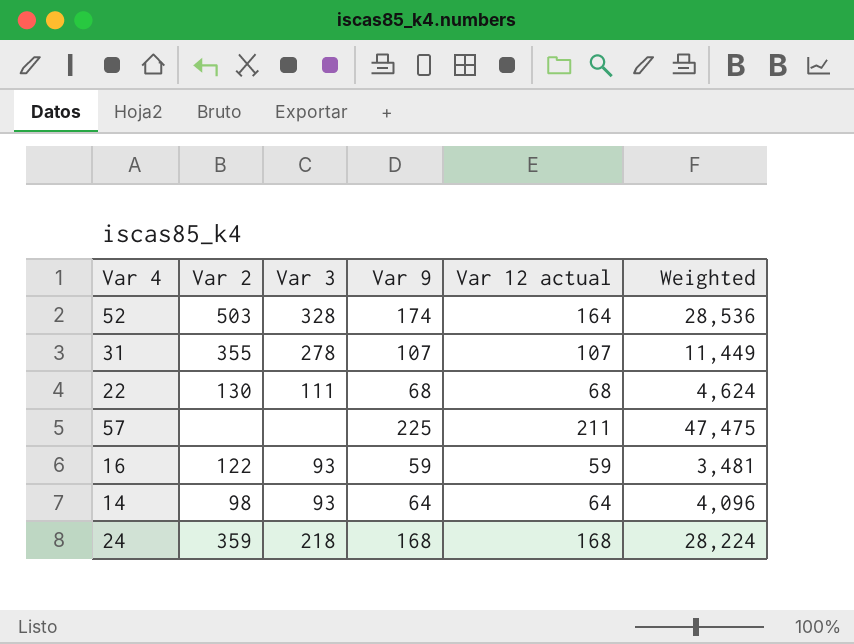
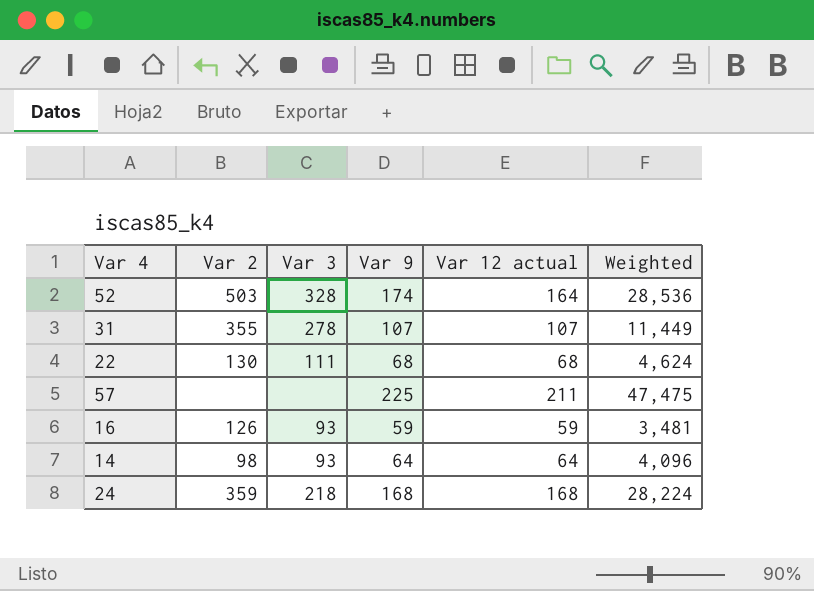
16 | Var 2: 122 -> 126

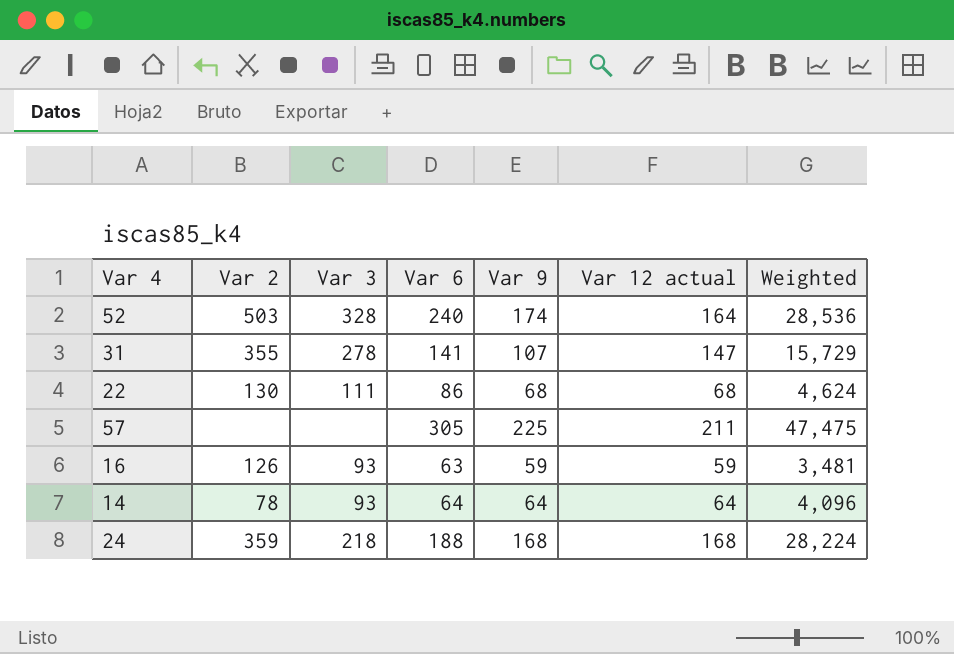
column Var 6 | position: none -> 4
31 | Var 12 actual: 107 -> 147
31 | Weighted: 11,449 -> 15,729
14 | Var 2: 98 -> 78

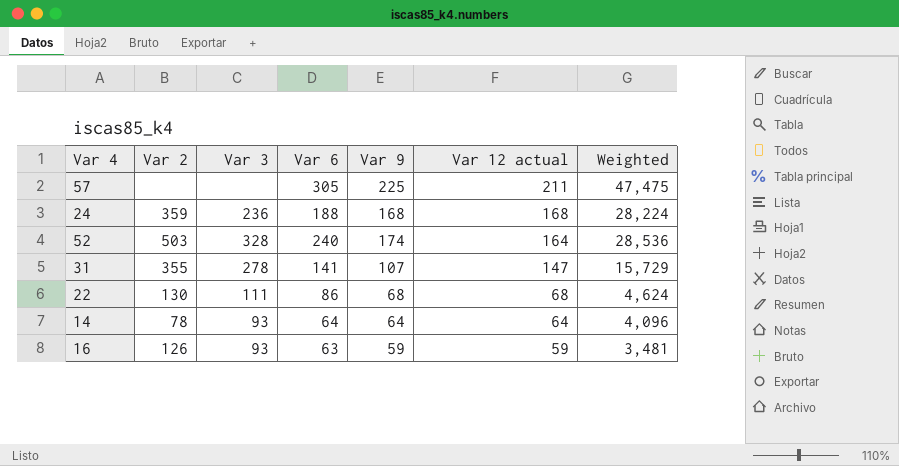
row order: none -> Var 12 actual descending
24 | Var 3: 218 -> 236

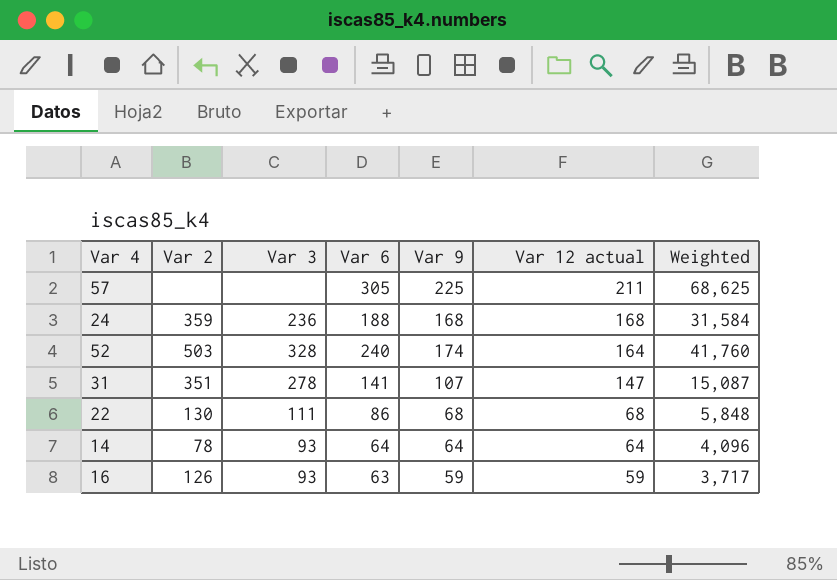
column Weighted | formula: [Var 9] * [Var 12 actual] -> [Var 6] * [Var 9]
31 | Var 2: 355 -> 351

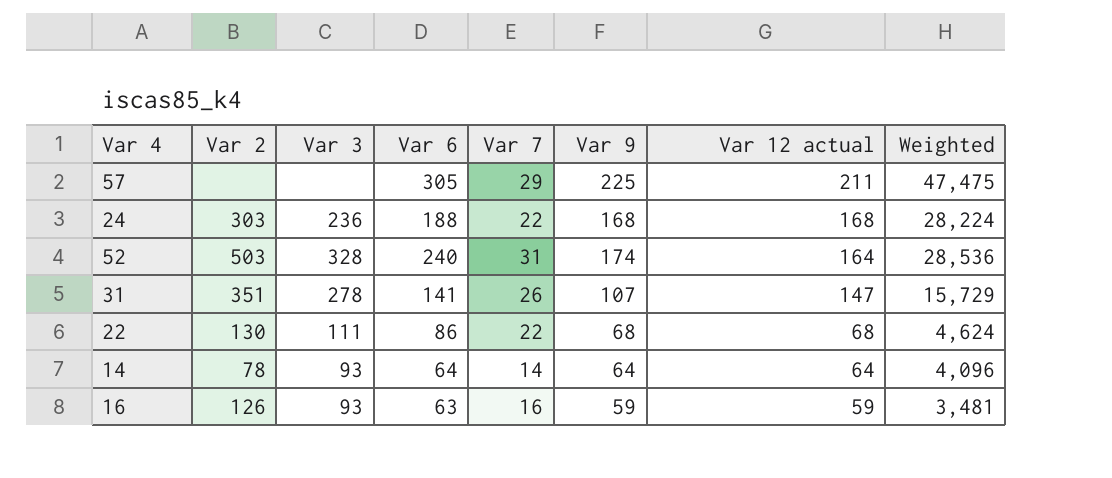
column Var 7 | position: none -> 5
column Weighted | formula: [Var 6] * [Var 9] -> [Var 9] * [Var 12 actual]
24 | Var 2: 359 -> 303

